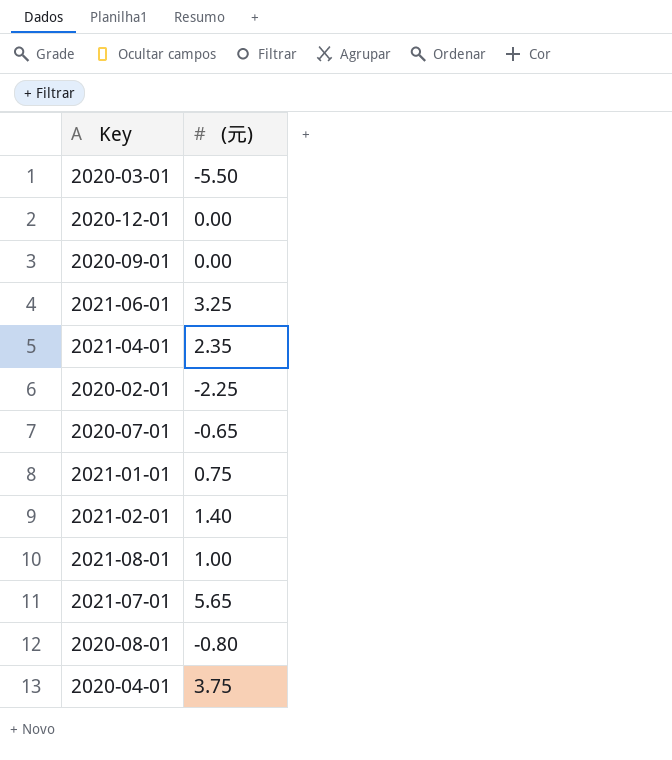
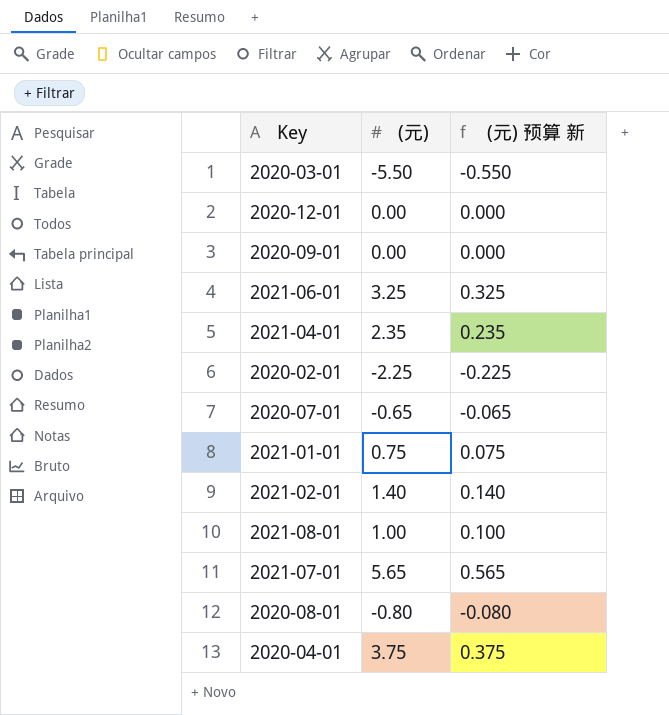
column (元) 预算 新 | formula: none -> [(元)] * 0.1

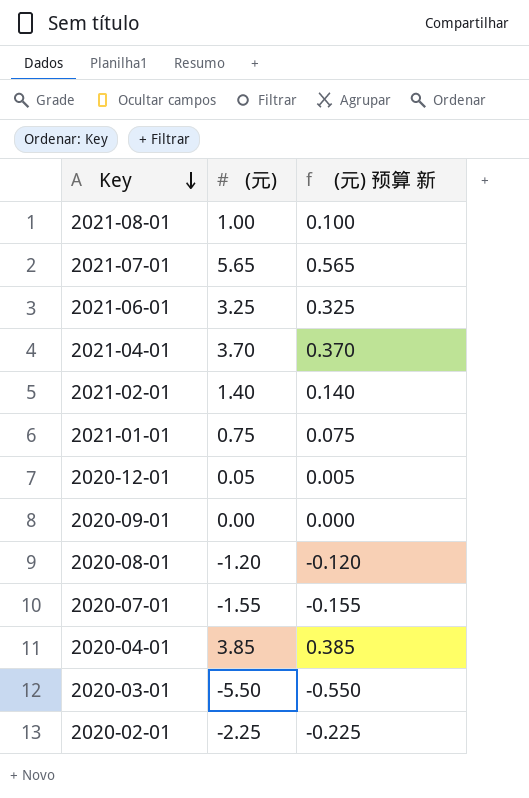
row order: none -> Key descending
2021-04-01 | (元): 2.35 -> 3.70
2021-04-01 | (元) 预算 新: 0.235 -> 0.370
2020-12-01 | (元): 0.00 -> 0.05
2020-12-01 | (元) 预算 新: 0.000 -> 0.005
2020-08-01 | (元): -0.80 -> -1.20
2020-08-01 | (元) 预算 新: -0.080 -> -0.120
2020-07-01 | (元): -0.65 -> -1.55
2020-07-01 | (元) 预算 新: -0.065 -> -0.155
2020-04-01 | (元): 3.75 -> 3.85
2020-04-01 | (元) 预算 新: 0.375 -> 0.385

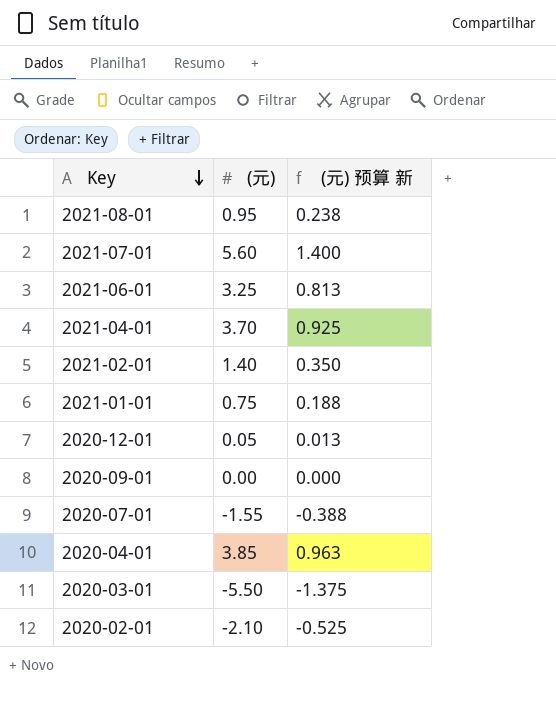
column (元) 预算 新 | formula: [(元)] * 0.1 -> [(元)] * 0.25
row 2020-08-01: -1.20 | -0.120 -> none
2021-08-01 | (元): 1.00 -> 0.95
2021-07-01 | (元): 5.65 -> 5.60
2020-02-01 | (元): -2.25 -> -2.10

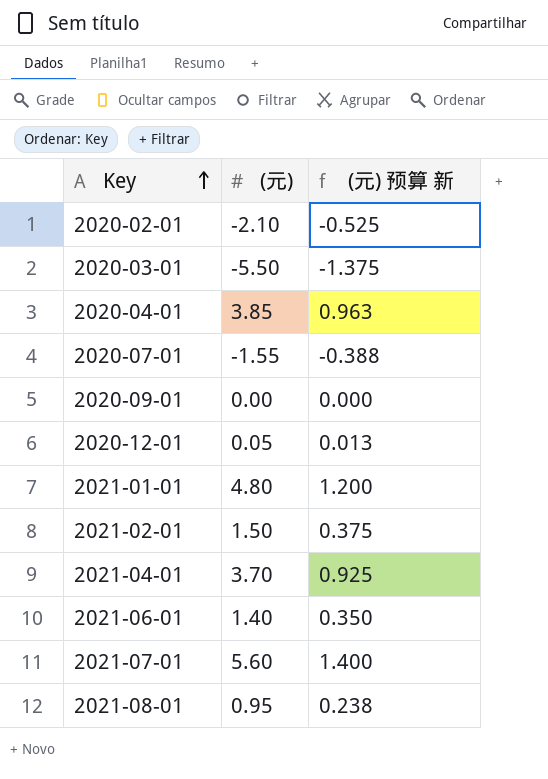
row order: Key descending -> Key ascending
2021-01-01 | (元): 0.75 -> 4.80
2021-01-01 | (元) 预算 新: 0.188 -> 1.200
2021-02-01 | (元): 1.40 -> 1.50
2021-02-01 | (元) 预算 新: 0.350 -> 0.375
2021-06-01 | (元): 3.25 -> 1.40
2021-06-01 | (元) 预算 新: 0.813 -> 0.350

